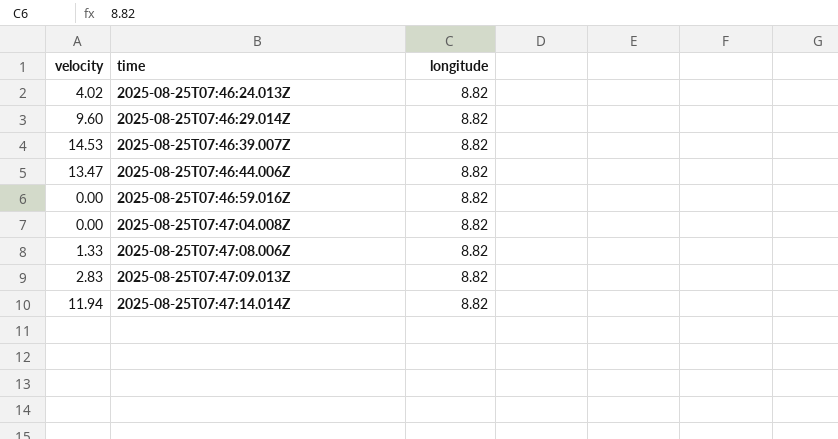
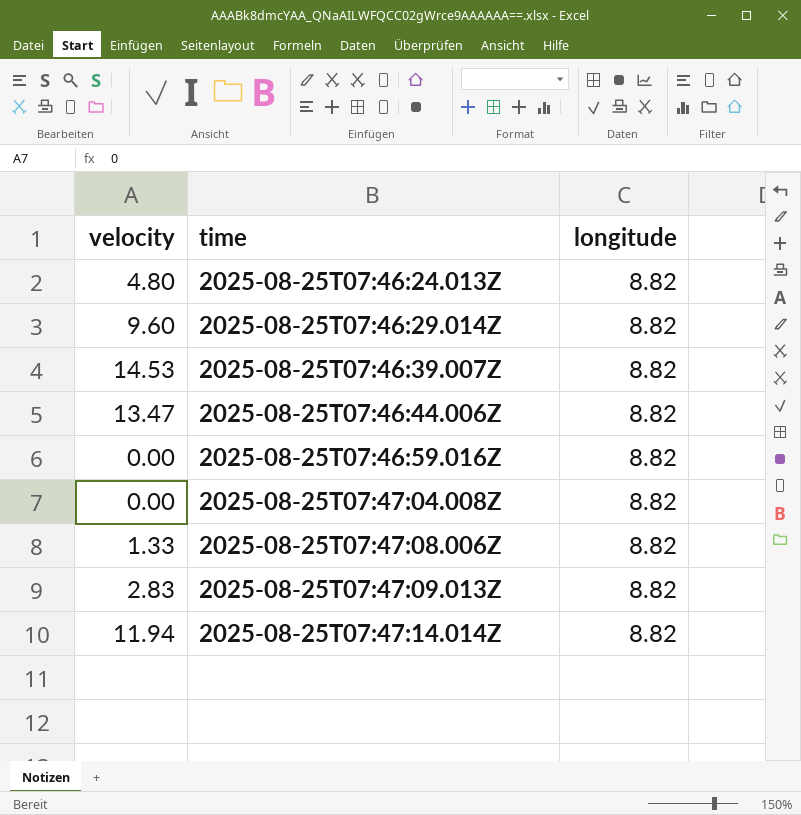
2025-08-25T07:46:24.013Z | velocity: 4.02 -> 4.80

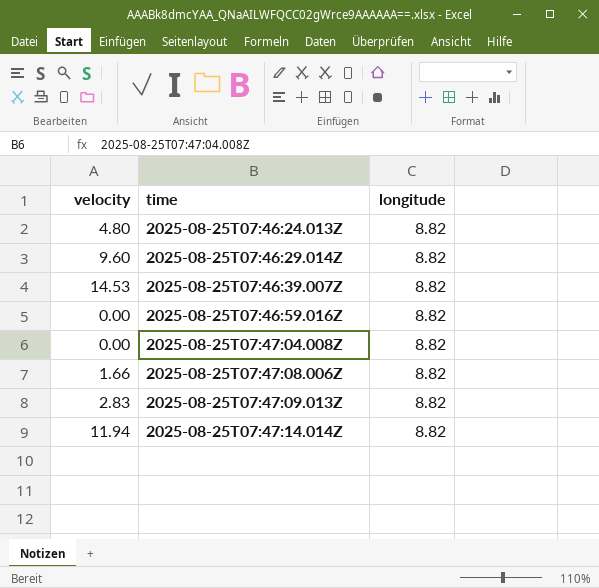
row 2025-08-25T07:46:44.006Z: 13.47 | 8.82 -> none
2025-08-25T07:47:08.006Z | velocity: 1.33 -> 1.66

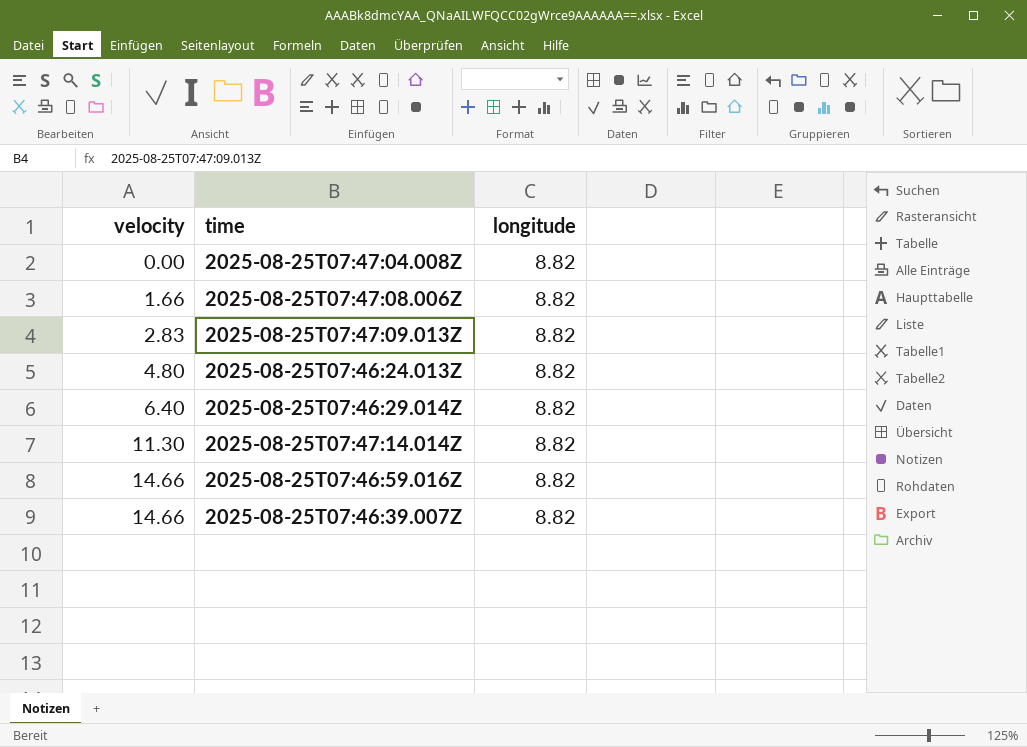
row order: time ascending -> velocity ascending
2025-08-25T07:46:29.014Z | velocity: 9.60 -> 6.40
2025-08-25T07:47:14.014Z | velocity: 11.94 -> 11.30
2025-08-25T07:46:59.016Z | velocity: 0.00 -> 14.66
2025-08-25T07:46:39.007Z | velocity: 14.53 -> 14.66

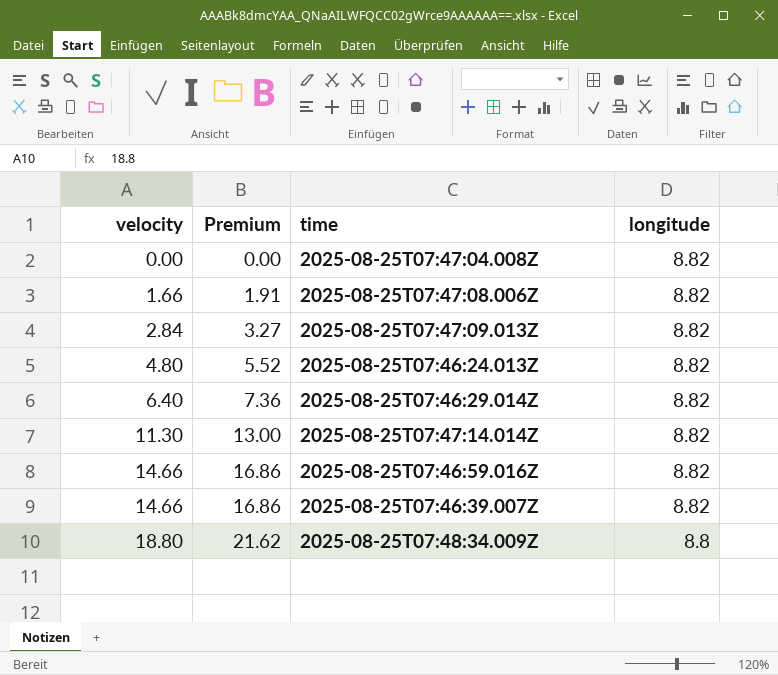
column Premium | formula: none -> [velocity] * 1.15
2025-08-25T07:47:09.013Z | velocity: 2.83 -> 2.84
row 2025-08-25T07:48:34.009Z: none -> 18.80 | 21.62 | 8.8

